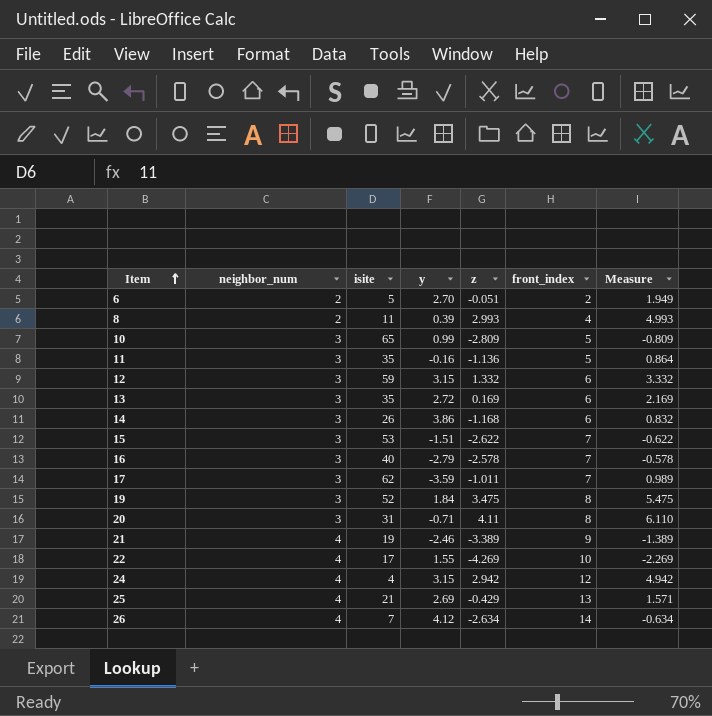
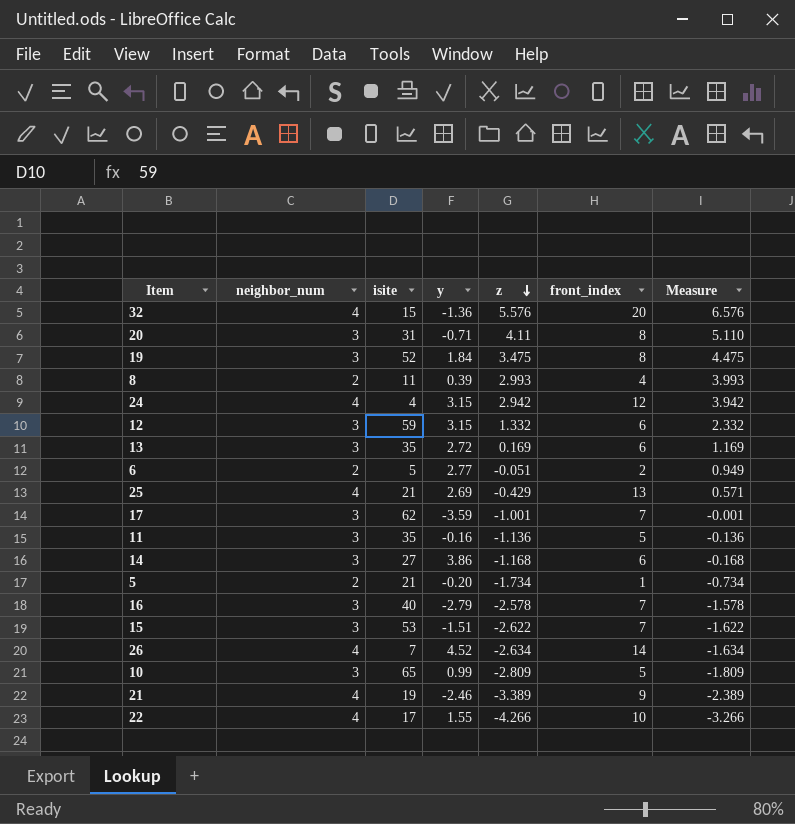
row order: Item ascending -> z descending
column Measure | formula: [z] + 2 -> [z] + 1
row 32: none -> 4 | 15 | -1.36 | 5.576 | 20 | 6.576
6 | y: 2.70 -> 2.77
17 | z: -1.011 -> -1.001
14 | isite: 26 -> 27
row 5: none -> 2 | 21 | -0.20 | -1.734 | 1 | -0.734
26 | y: 4.12 -> 4.52
22 | z: -4.269 -> -4.266

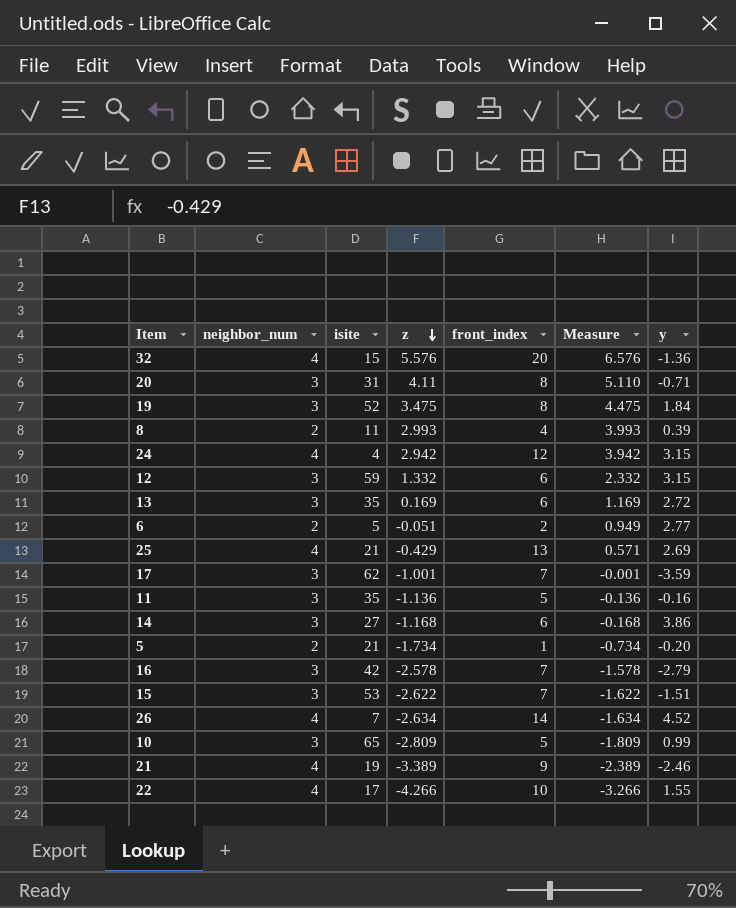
column y | position: 4 -> 7
16 | isite: 40 -> 42

